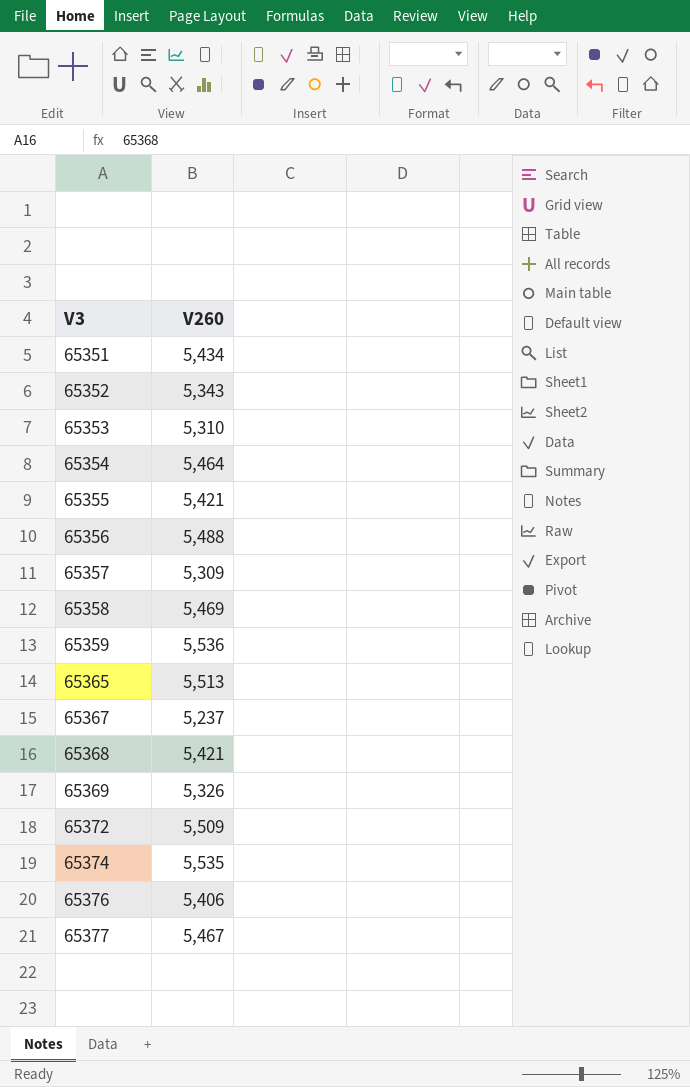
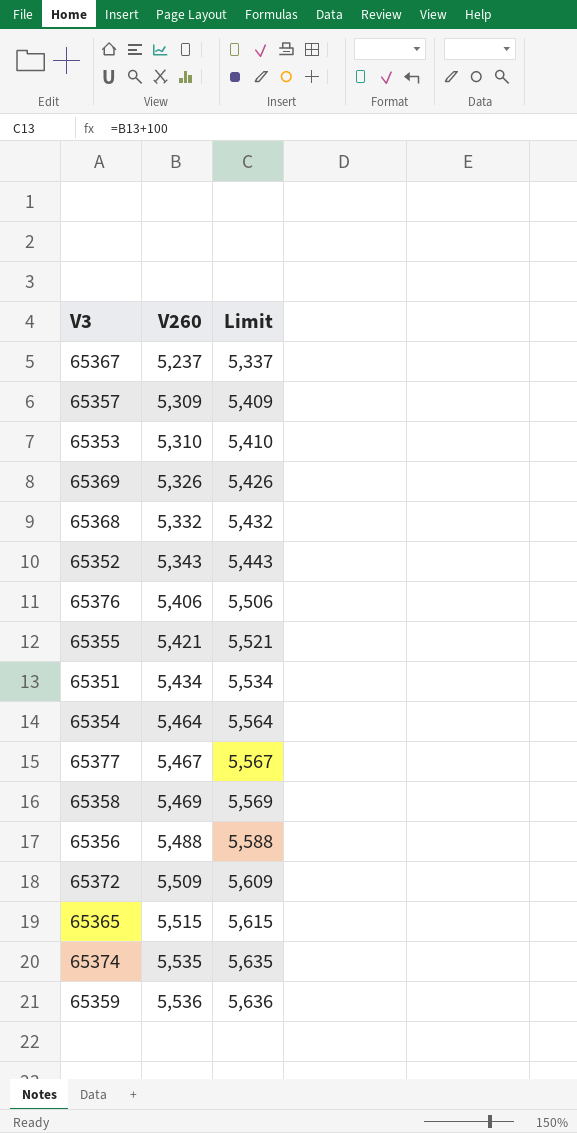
row order: V3 ascending -> V260 ascending
column Limit | formula: none -> [V260] + 100
65368 | V260: 5,421 -> 5,332
65365 | V260: 5,513 -> 5,515

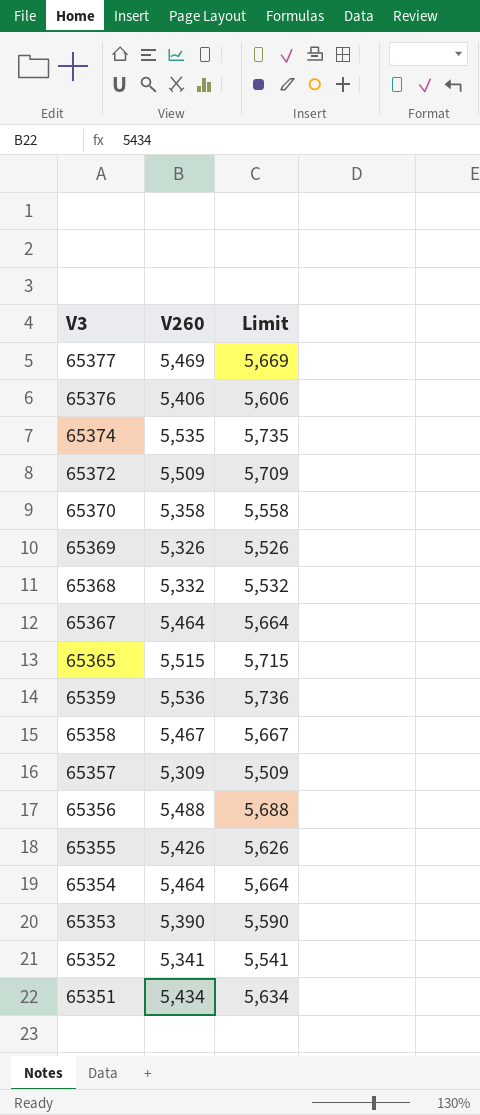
row order: V260 ascending -> V3 descending
column Limit | formula: [V260] + 100 -> [V260] + 200
65377 | V260: 5,467 -> 5,469
row 65370: none -> 5,358 | 5,558
65367 | V260: 5,237 -> 5,464
65358 | V260: 5,469 -> 5,467
65355 | V260: 5,421 -> 5,426
65353 | V260: 5,310 -> 5,390
65352 | V260: 5,343 -> 5,341

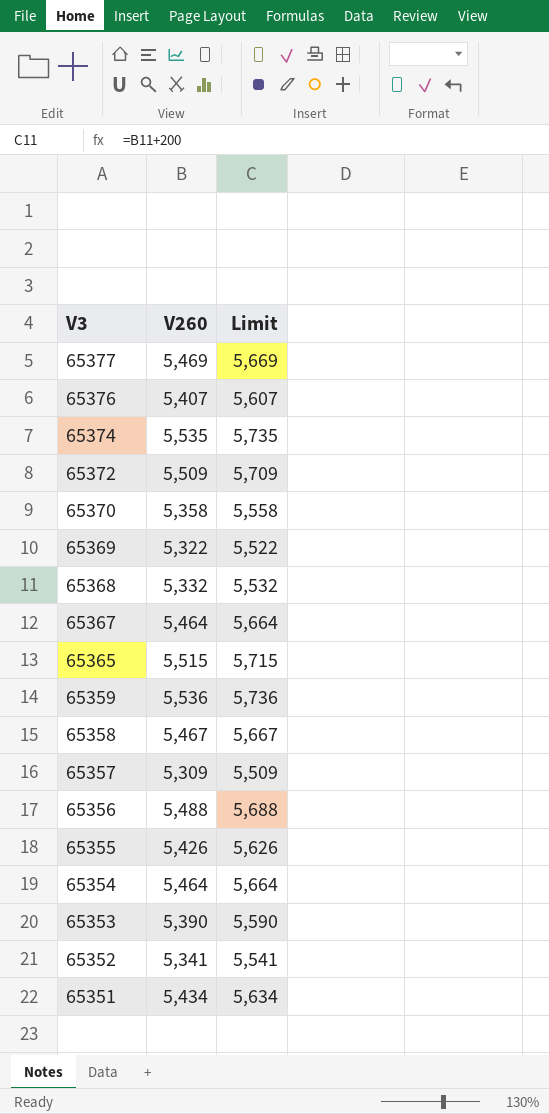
65376 | V260: 5,406 -> 5,407
65376 | Limit: 5,606 -> 5,607
65369 | V260: 5,326 -> 5,322
65369 | Limit: 5,526 -> 5,522

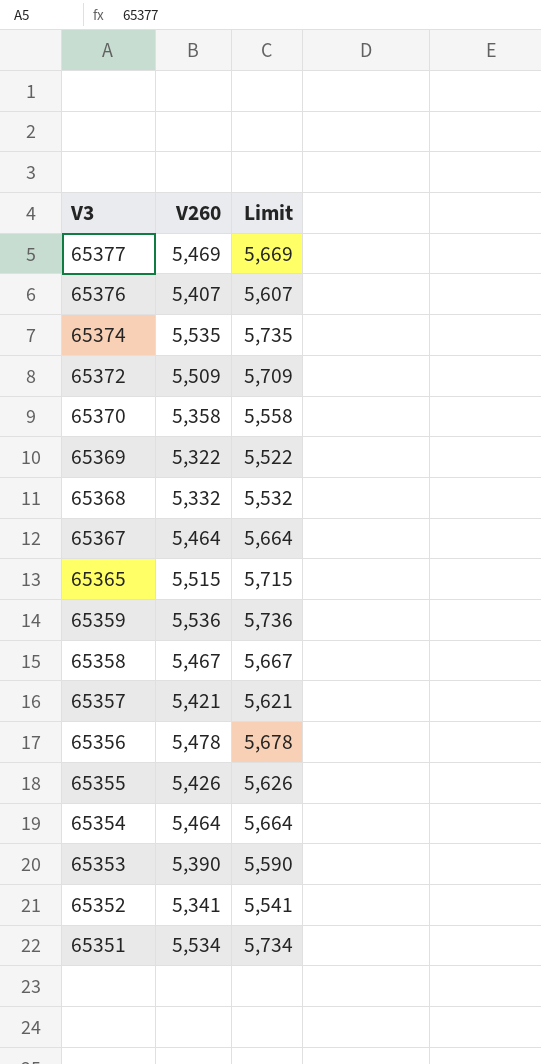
65357 | V260: 5,309 -> 5,421
65357 | Limit: 5,509 -> 5,621
65356 | V260: 5,488 -> 5,478
65356 | Limit: 5,688 -> 5,678
65351 | V260: 5,434 -> 5,534
65351 | Limit: 5,634 -> 5,734

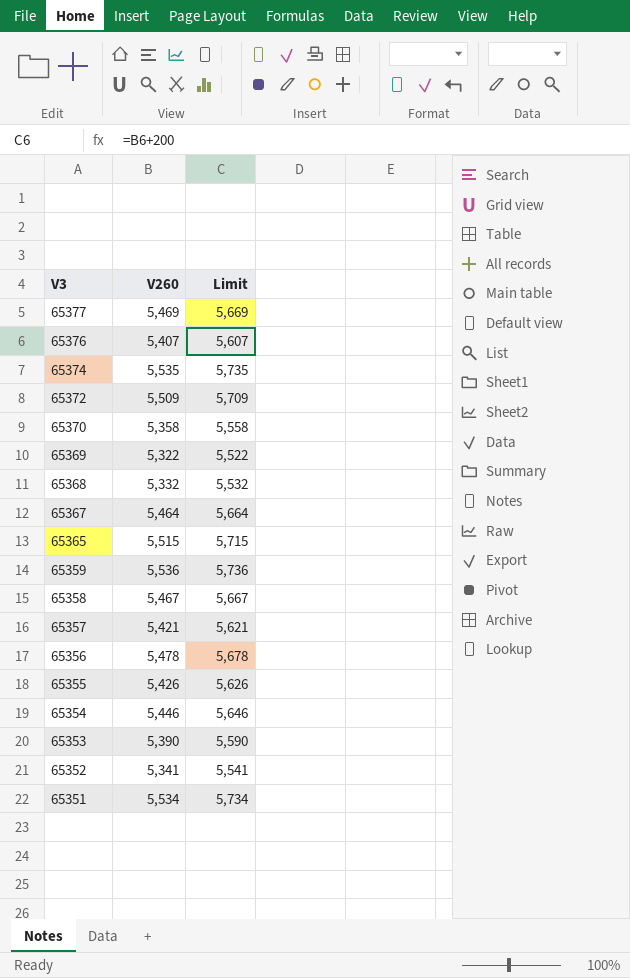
65354 | V260: 5,464 -> 5,446
65354 | Limit: 5,664 -> 5,646

